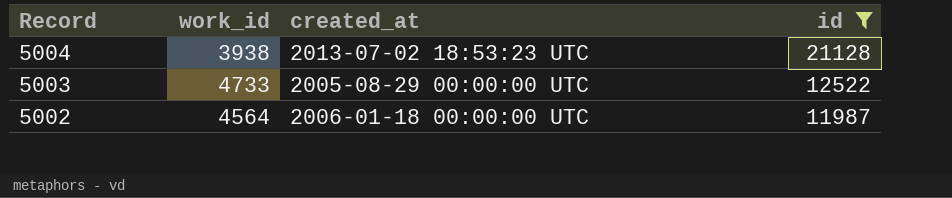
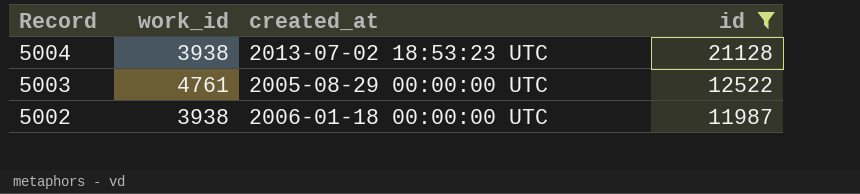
5003 | work_id: 4733 -> 4761
5002 | work_id: 4564 -> 3938

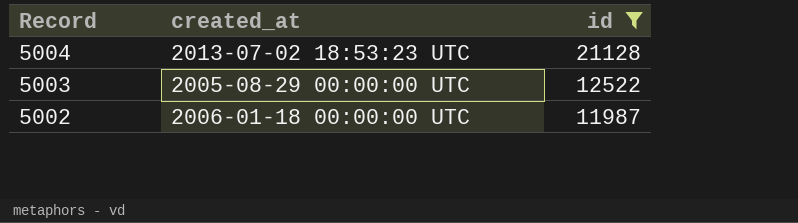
column work_id | position: 2 -> none

